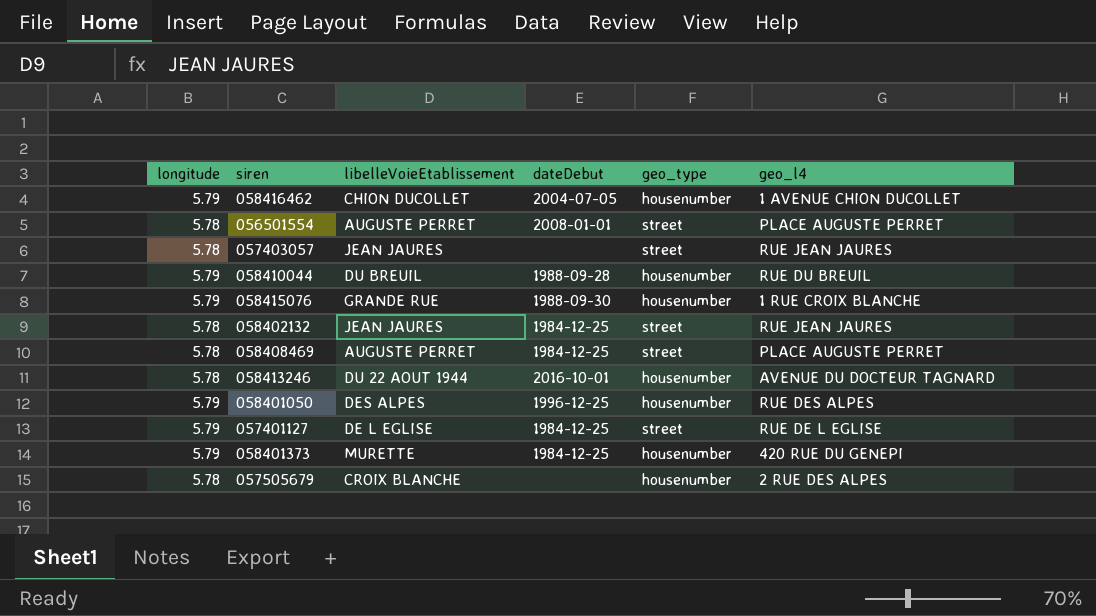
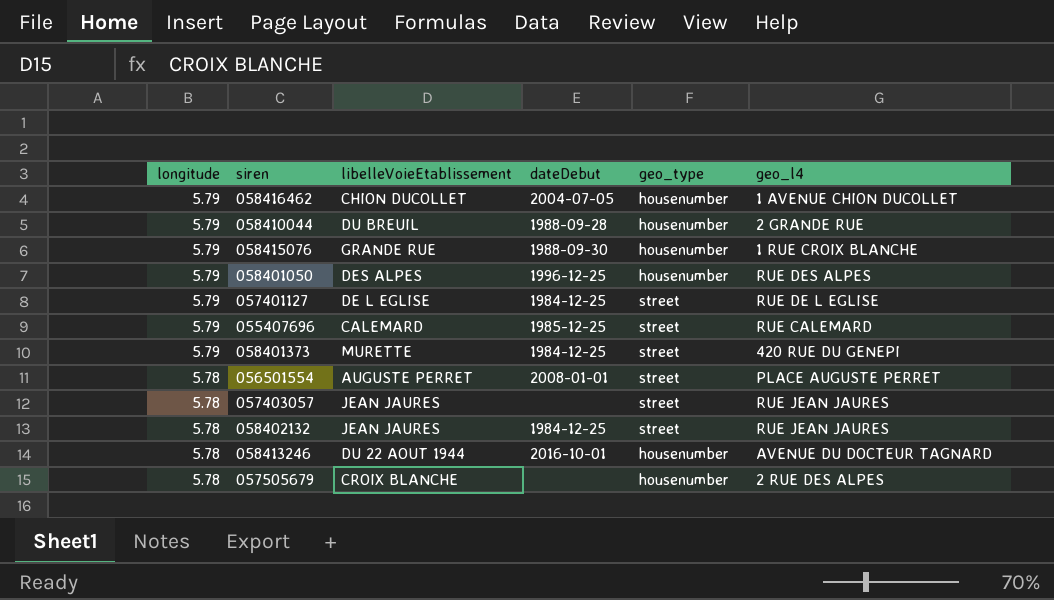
row order: none -> longitude descending
row 058408469: 5.78 | AUGUSTE PERRET | 1984-12-25 | street | PLACE AUGUSTE PERRET -> none
058410044 | geo_l4: RUE DU BREUIL -> 2 GRANDE RUE
row 055407696: none -> 5.79 | CALEMARD | 1985-12-25 | street | RUE CALEMARD
058401373 | geo_type: housenumber -> street

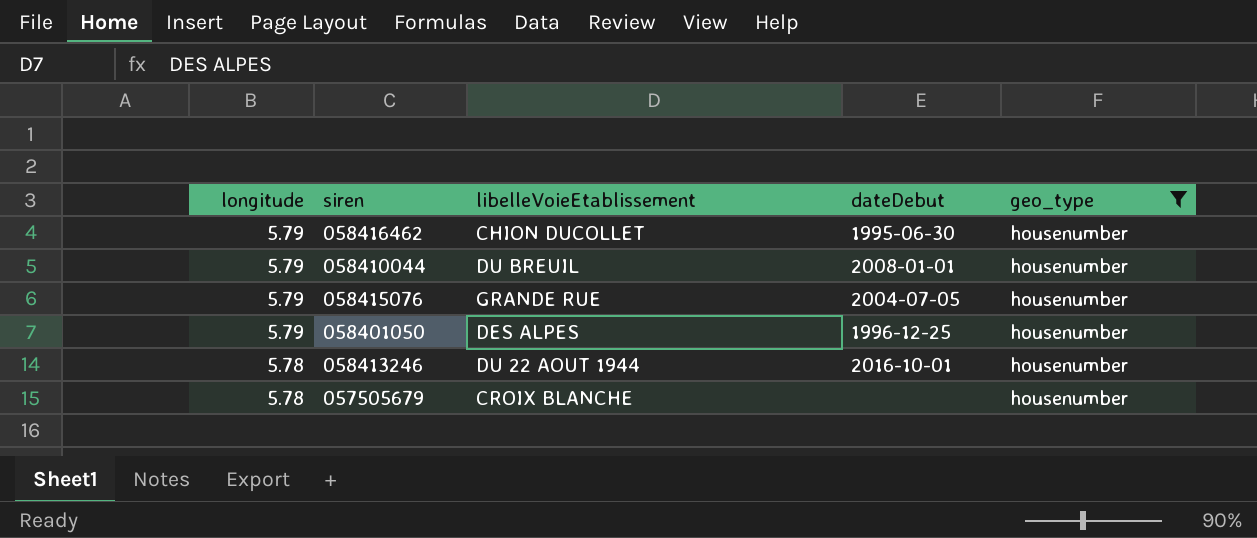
filter: none -> geo_type = housenumber
column geo_l4 | position: 6 -> none
058416462 | dateDebut: 2004-07-05 -> 1995-06-30
058410044 | dateDebut: 1988-09-28 -> 2008-01-01
058415076 | dateDebut: 1988-09-30 -> 2004-07-05

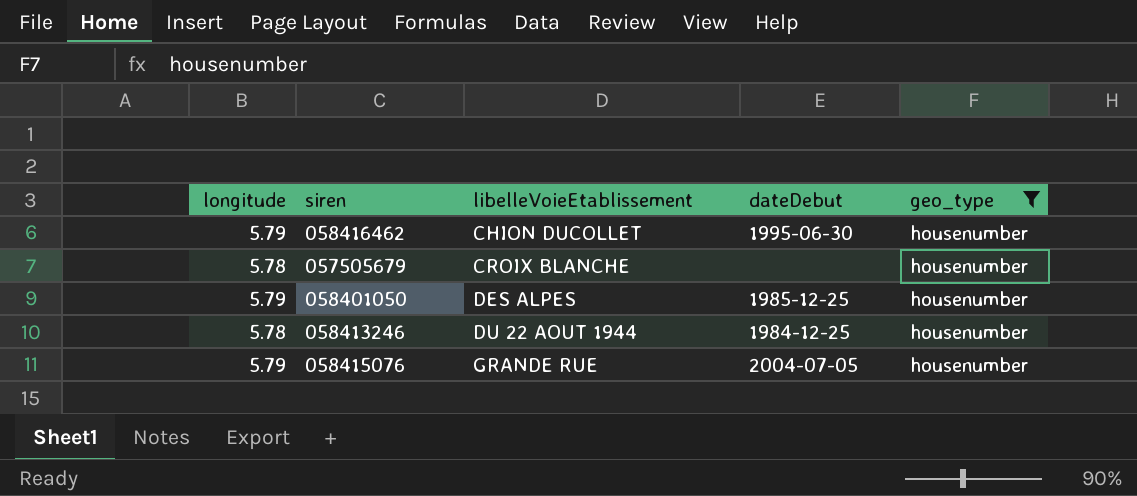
row order: longitude descending -> libelleVoieEtablissement ascending
row 058410044: 5.79 | DU BREUIL | 2008-01-01 | housenumber -> none
058401050 | dateDebut: 1996-12-25 -> 1985-12-25
058413246 | dateDebut: 2016-10-01 -> 1984-12-25

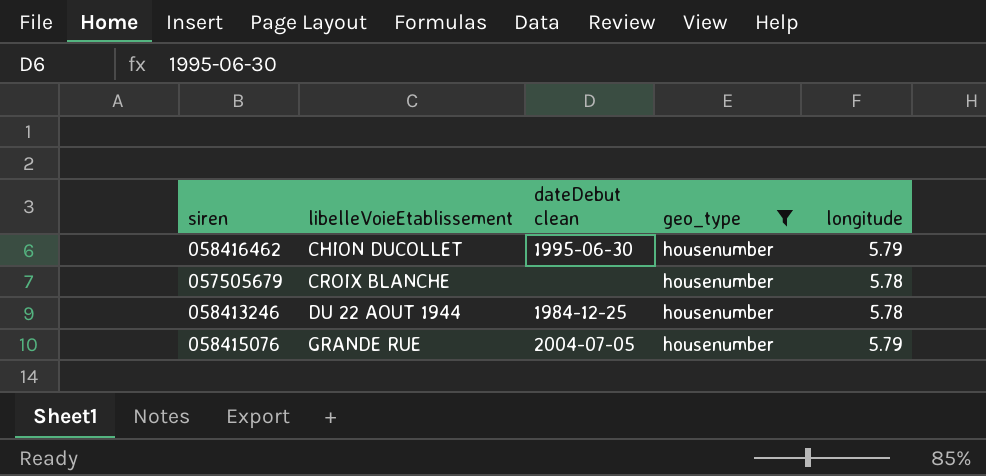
column name: dateDebut -> dateDebut clean
column longitude | position: 1 -> 5
row 058401050: 5.79 | DES ALPES | 1985-12-25 | housenumber -> none

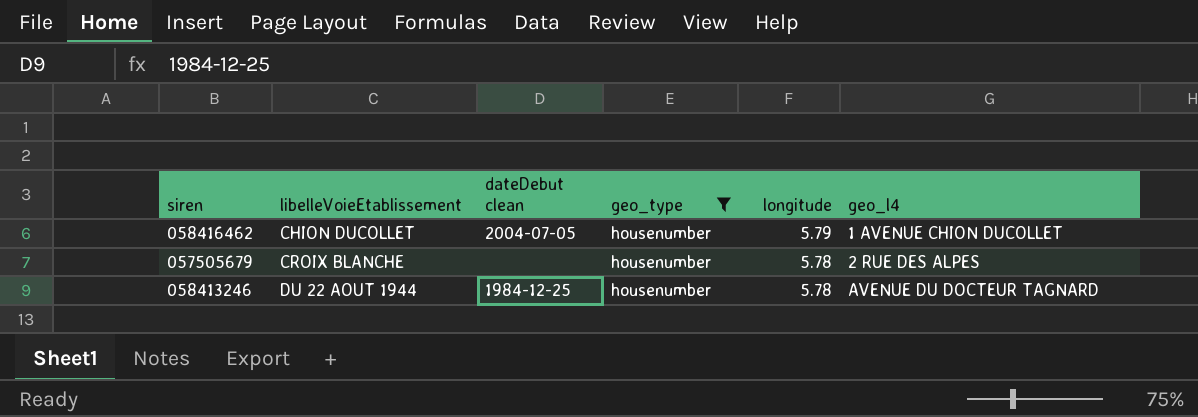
column geo_l4 | position: none -> 6
row 058415076: GRANDE RUE | 2004-07-05 | housenumber | 5.79 -> none
058416462 | dateDebut clean: 1995-06-30 -> 2004-07-05

